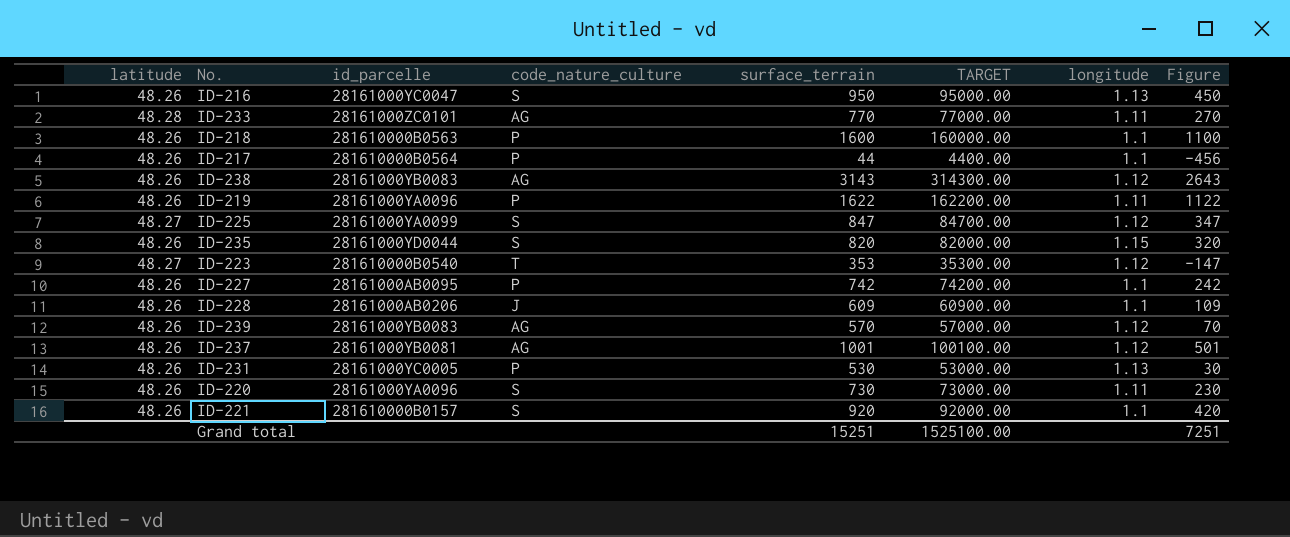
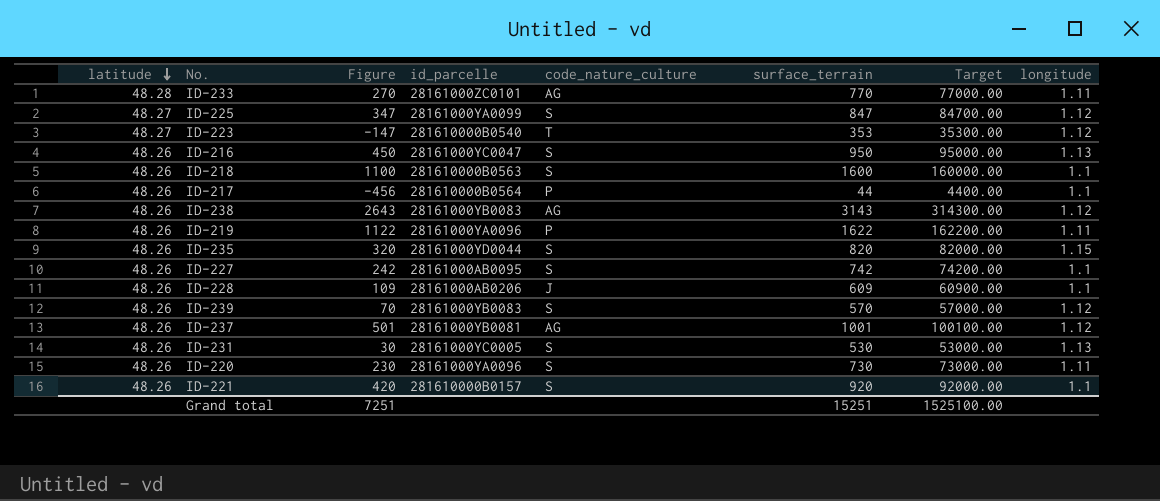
row order: none -> latitude descending
column Figure | position: 8 -> 3
column name: TARGET -> Target
ID-218 | code_nature_culture: P -> S
ID-227 | code_nature_culture: P -> S
ID-239 | code_nature_culture: AG -> S
ID-231 | code_nature_culture: P -> S

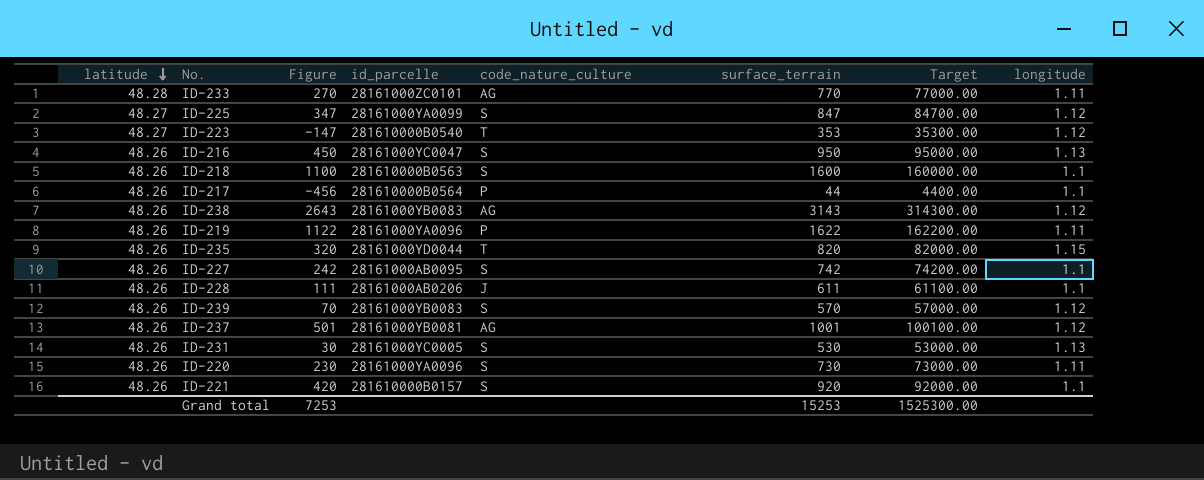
ID-235 | code_nature_culture: S -> T
ID-228 | Figure: 109 -> 111
ID-228 | surface_terrain: 609 -> 611
ID-228 | Target: 60900.00 -> 61100.00
Grand total | Figure: 7251 -> 7253
Grand total | surface_terrain: 15251 -> 15253
Grand total | Target: 1525100.00 -> 1525300.00

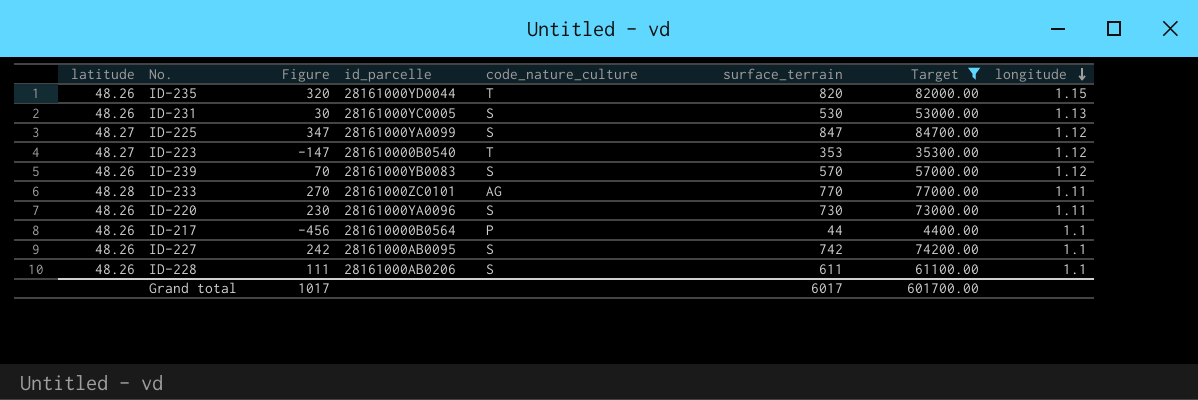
filter: none -> Target <= 84700.00
row order: latitude descending -> longitude descending
ID-228 | code_nature_culture: J -> S
Grand total | Figure: 7253 -> 1017
Grand total | surface_terrain: 15253 -> 6017
Grand total | Target: 1525300.00 -> 601700.00

